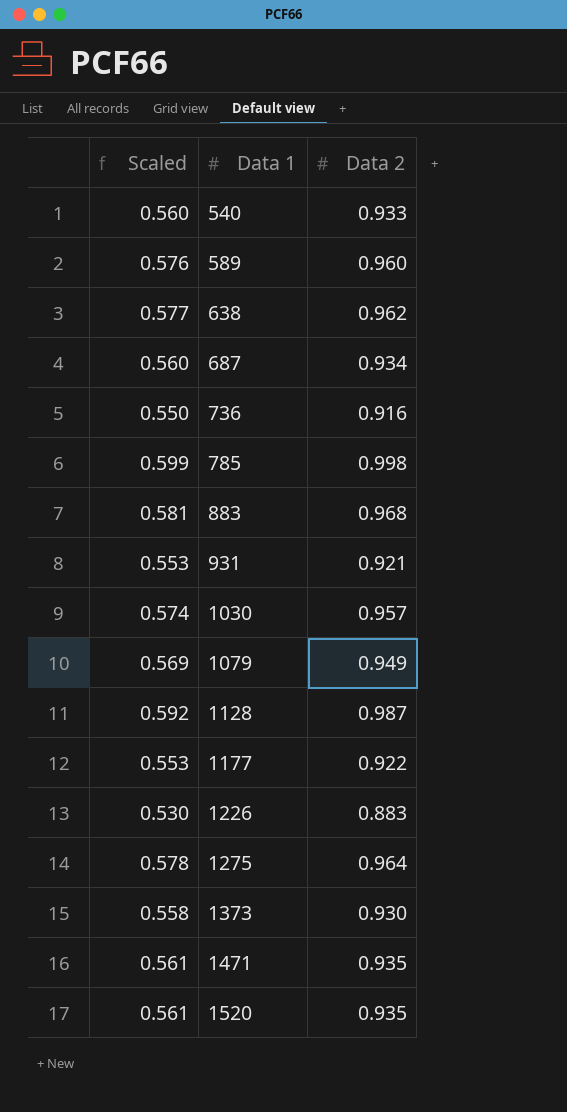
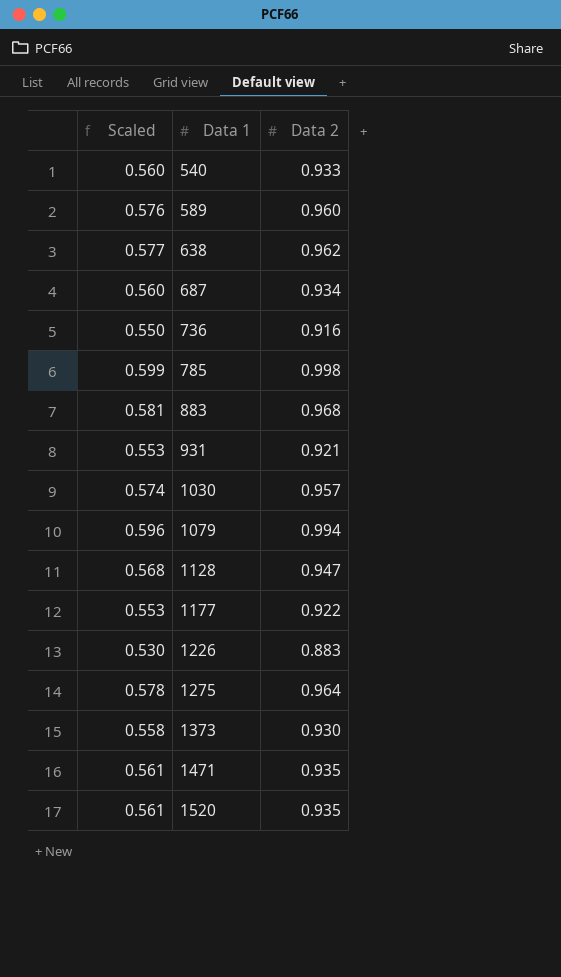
1079 | Scaled: 0.569 -> 0.596
1079 | Data 2: 0.949 -> 0.994
1128 | Scaled: 0.592 -> 0.568
1128 | Data 2: 0.987 -> 0.947

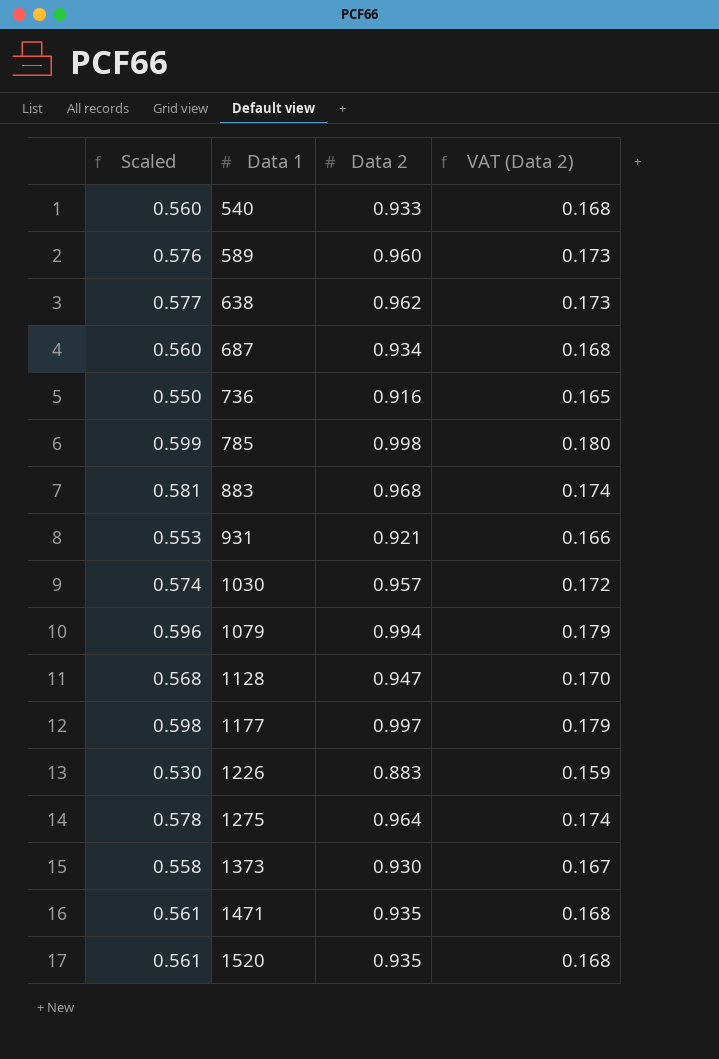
column VAT (Data 2) | formula: none -> [Data 2] * 0.18
1177 | Scaled: 0.553 -> 0.598
1177 | Data 2: 0.922 -> 0.997

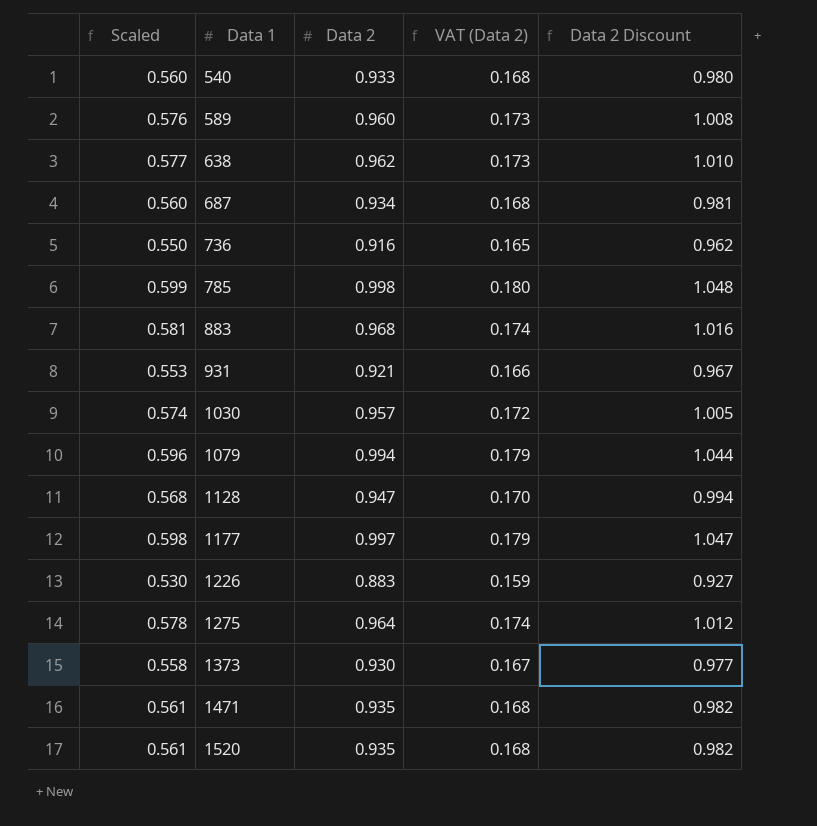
column Data 2 Discount | formula: none -> [Data 2] * 1.05

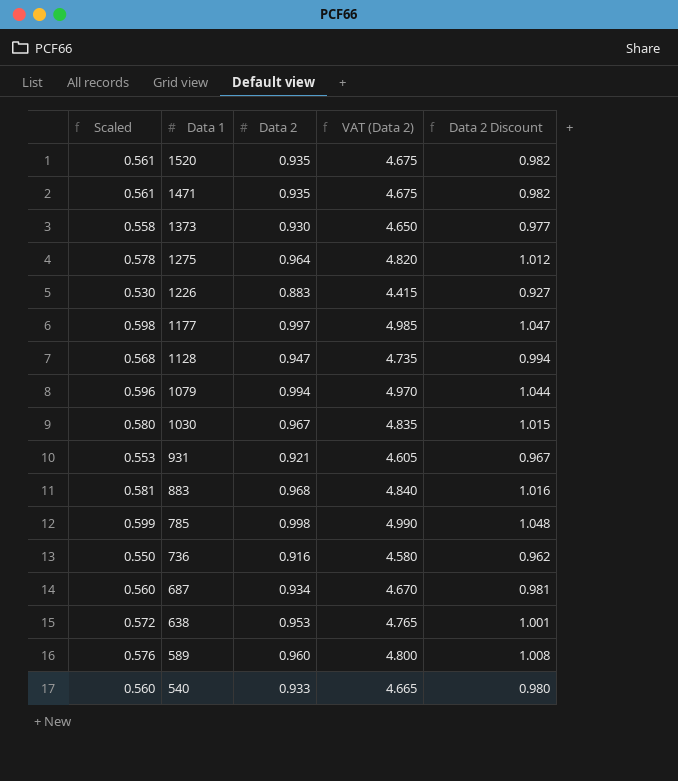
row order: Data 1 ascending -> Data 1 descending
column VAT (Data 2) | formula: [Data 2] * 0.18 -> [Data 2] * 5
1030 | Scaled: 0.574 -> 0.580
1030 | Data 2: 0.957 -> 0.967
1030 | Data 2 Discount: 1.005 -> 1.015
638 | Scaled: 0.577 -> 0.572
638 | Data 2: 0.962 -> 0.953
638 | Data 2 Discount: 1.010 -> 1.001

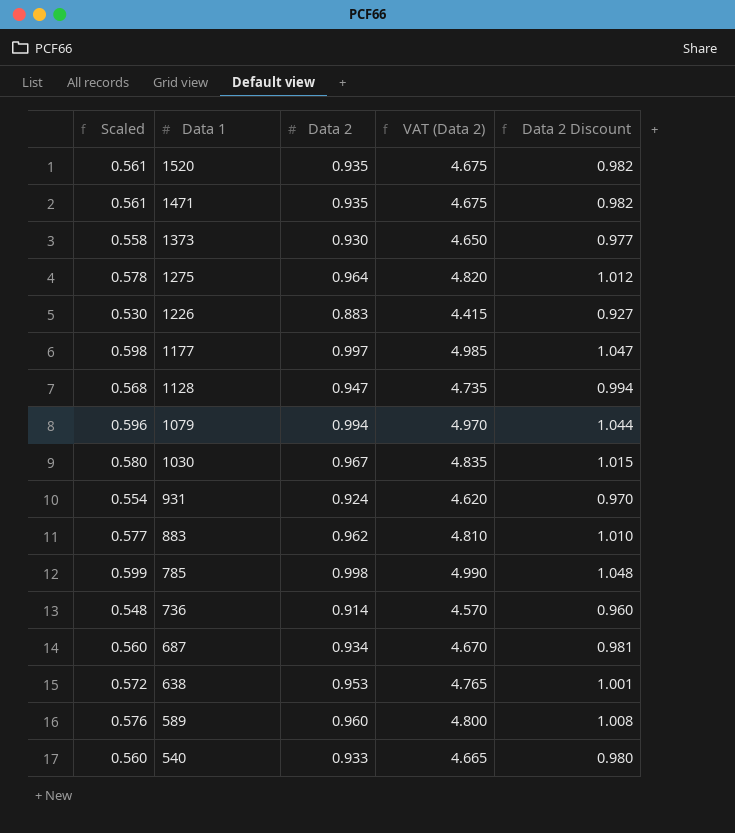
931 | Scaled: 0.553 -> 0.554
931 | Data 2: 0.921 -> 0.924
931 | VAT (Data 2): 4.605 -> 4.620
931 | Data 2 Discount: 0.967 -> 0.970
883 | Scaled: 0.581 -> 0.577
883 | Data 2: 0.968 -> 0.962
883 | VAT (Data 2): 4.840 -> 4.810
883 | Data 2 Discount: 1.016 -> 1.010
736 | Scaled: 0.550 -> 0.548
736 | Data 2: 0.916 -> 0.914
736 | VAT (Data 2): 4.580 -> 4.570
736 | Data 2 Discount: 0.962 -> 0.960

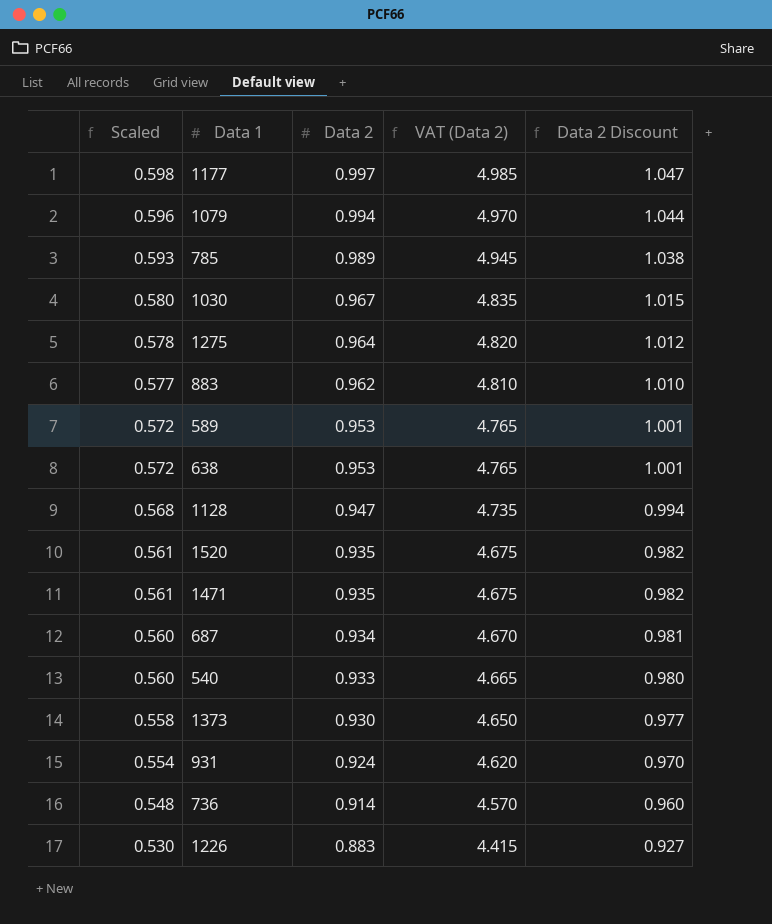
row order: Data 1 descending -> Scaled descending
785 | Scaled: 0.599 -> 0.593
785 | Data 2: 0.998 -> 0.989
785 | VAT (Data 2): 4.990 -> 4.945
785 | Data 2 Discount: 1.048 -> 1.038
589 | Scaled: 0.576 -> 0.572
589 | Data 2: 0.960 -> 0.953
589 | VAT (Data 2): 4.800 -> 4.765
589 | Data 2 Discount: 1.008 -> 1.001

